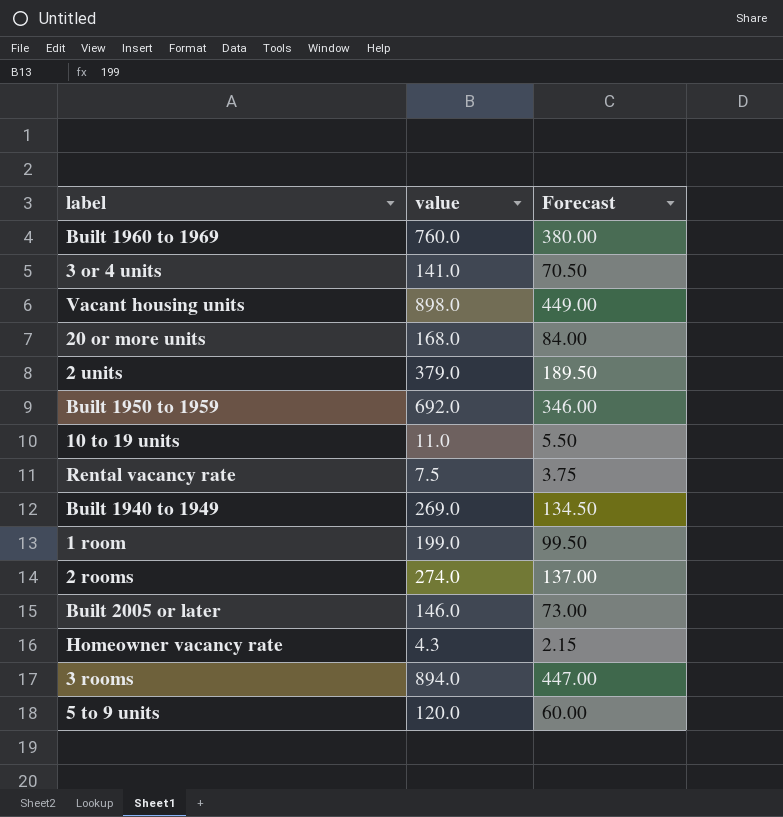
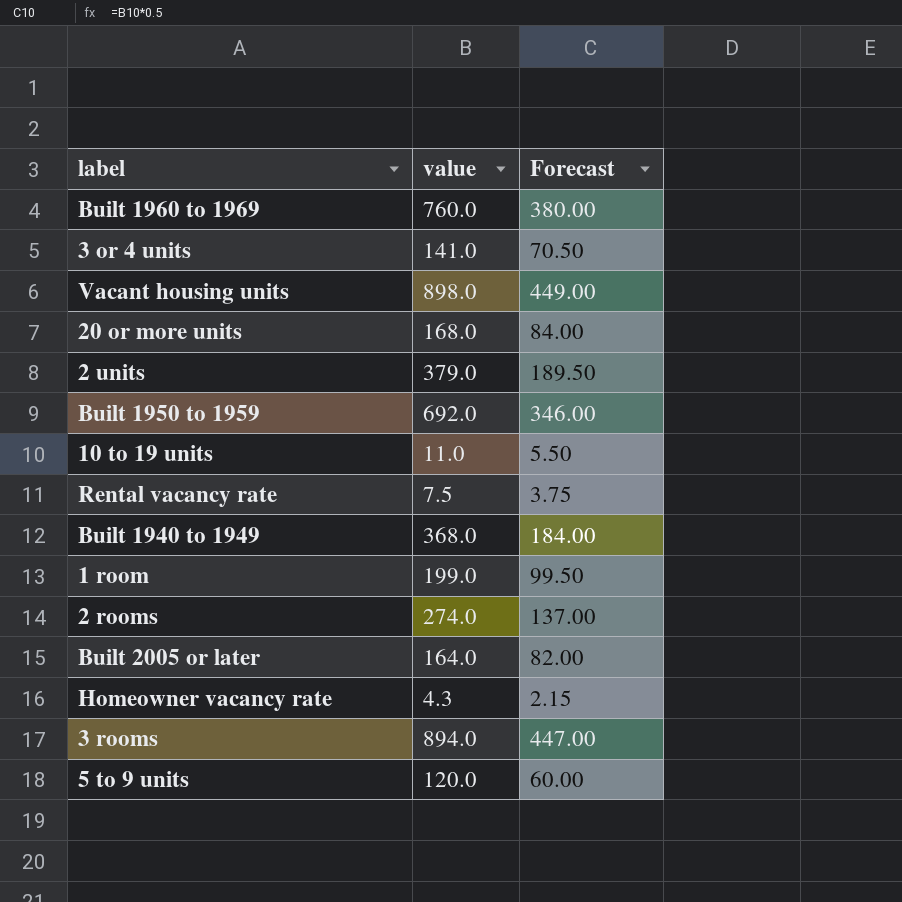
Built 1940 to 1949 | value: 269.0 -> 368.0
Built 1940 to 1949 | Forecast: 134.50 -> 184.00
Built 2005 or later | value: 146.0 -> 164.0
Built 2005 or later | Forecast: 73.00 -> 82.00

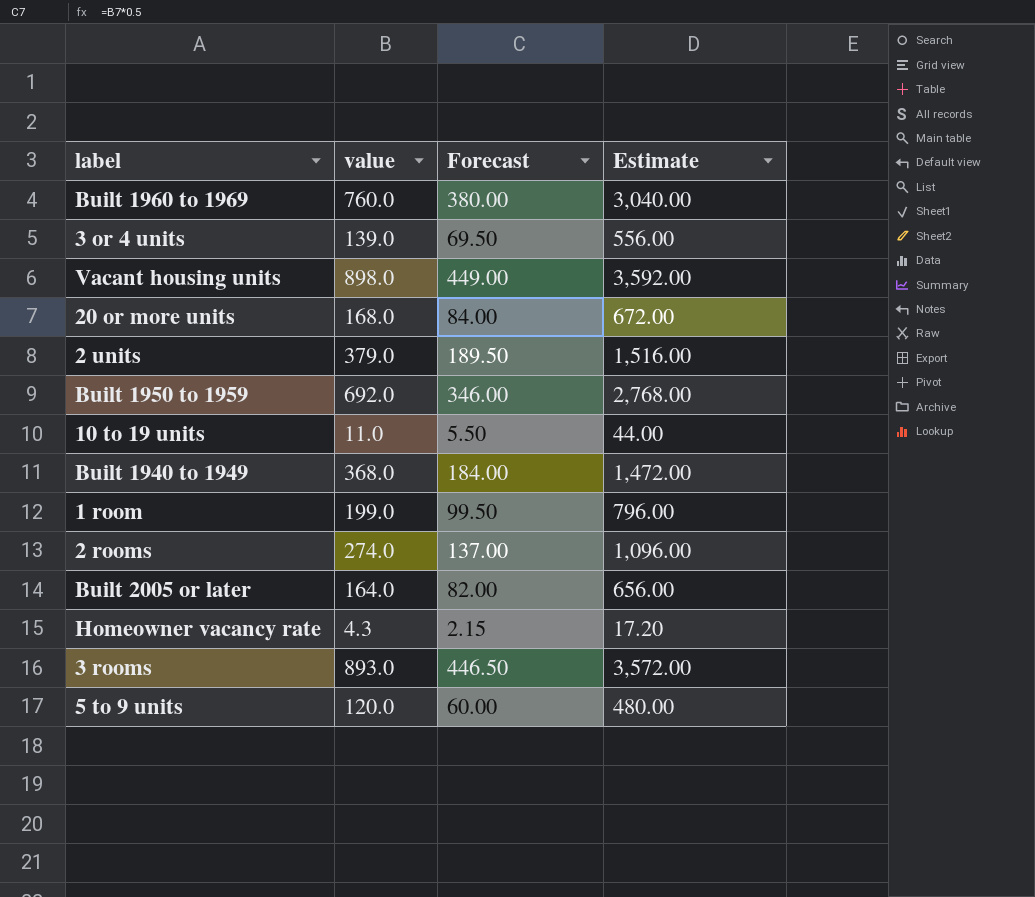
column Estimate | formula: none -> [value] * 4
row Rental vacancy rate: 7.5 | 3.75 -> none
3 or 4 units | value: 141.0 -> 139.0
3 or 4 units | Forecast: 70.50 -> 69.50
3 rooms | value: 894.0 -> 893.0
3 rooms | Forecast: 447.00 -> 446.50

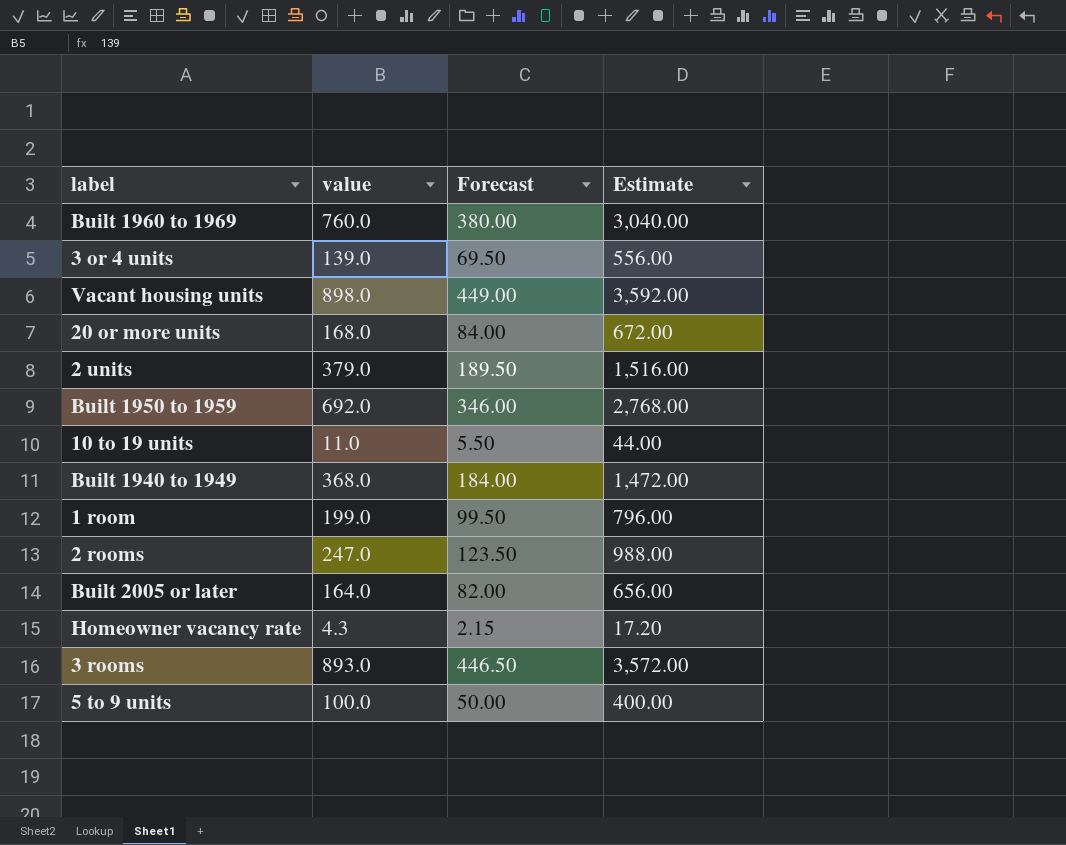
2 rooms | value: 274.0 -> 247.0
2 rooms | Forecast: 137.00 -> 123.50
2 rooms | Estimate: 1,096.00 -> 988.00
5 to 9 units | value: 120.0 -> 100.0
5 to 9 units | Forecast: 60.00 -> 50.00
5 to 9 units | Estimate: 480.00 -> 400.00

